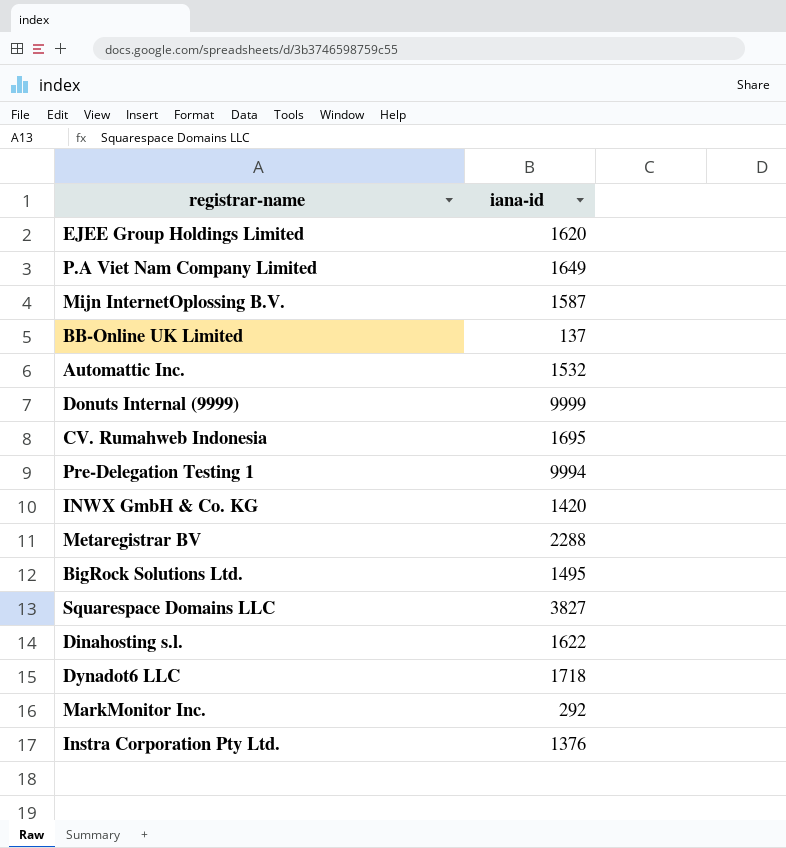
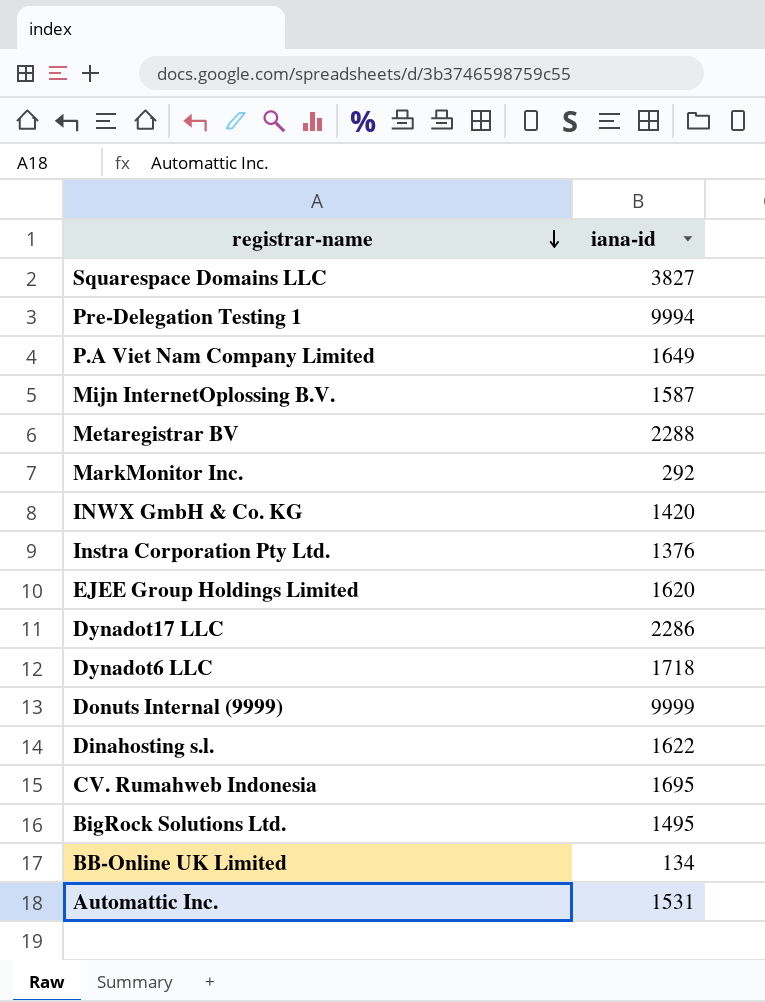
row order: none -> registrar-name descending
row Dynadot17 LLC: none -> 2286
BB-Online UK Limited | iana-id: 137 -> 134
Automattic Inc. | iana-id: 1532 -> 1531

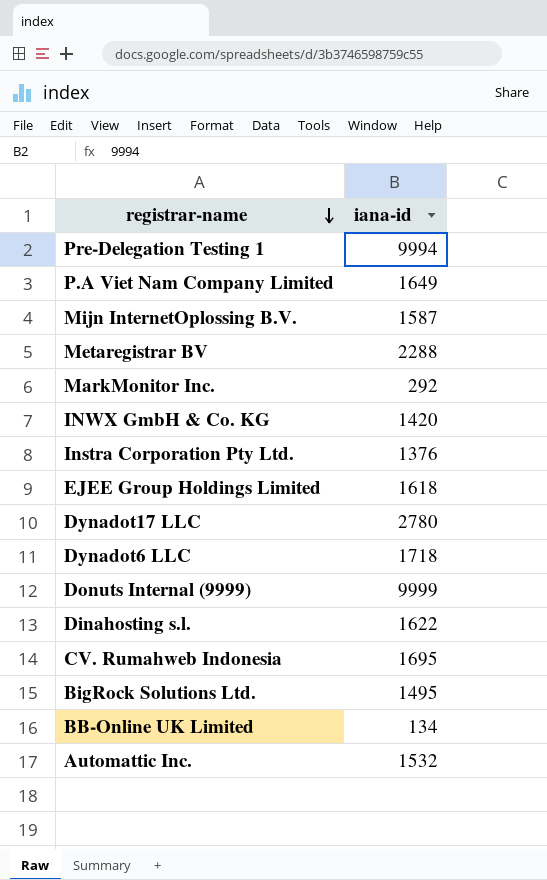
row Squarespace Domains LLC: 3827 -> none
EJEE Group Holdings Limited | iana-id: 1620 -> 1618
Dynadot17 LLC | iana-id: 2286 -> 2780
Automattic Inc. | iana-id: 1531 -> 1532

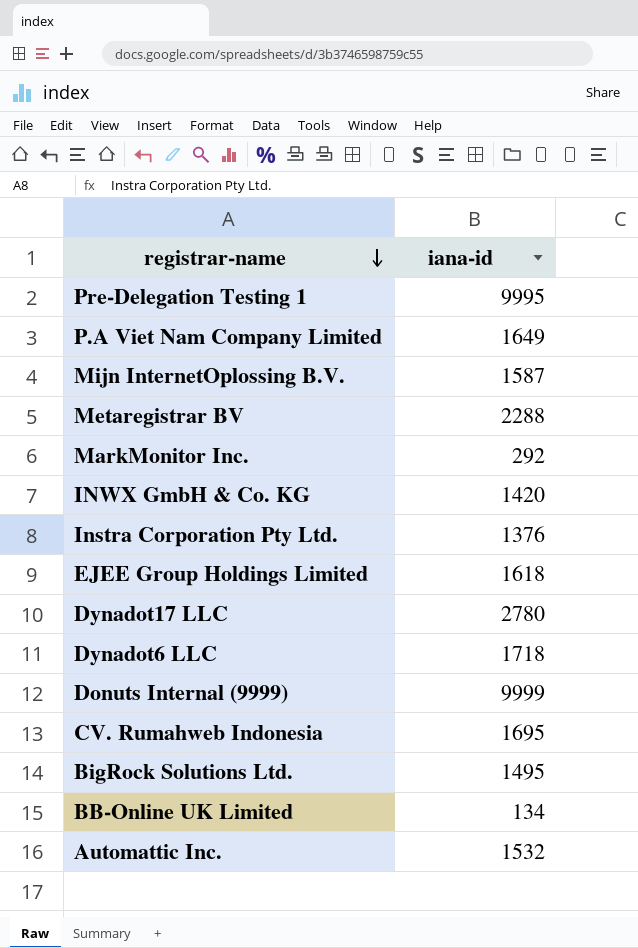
row Dinahosting s.l.: 1622 -> none
Pre-Delegation Testing 1 | iana-id: 9994 -> 9995

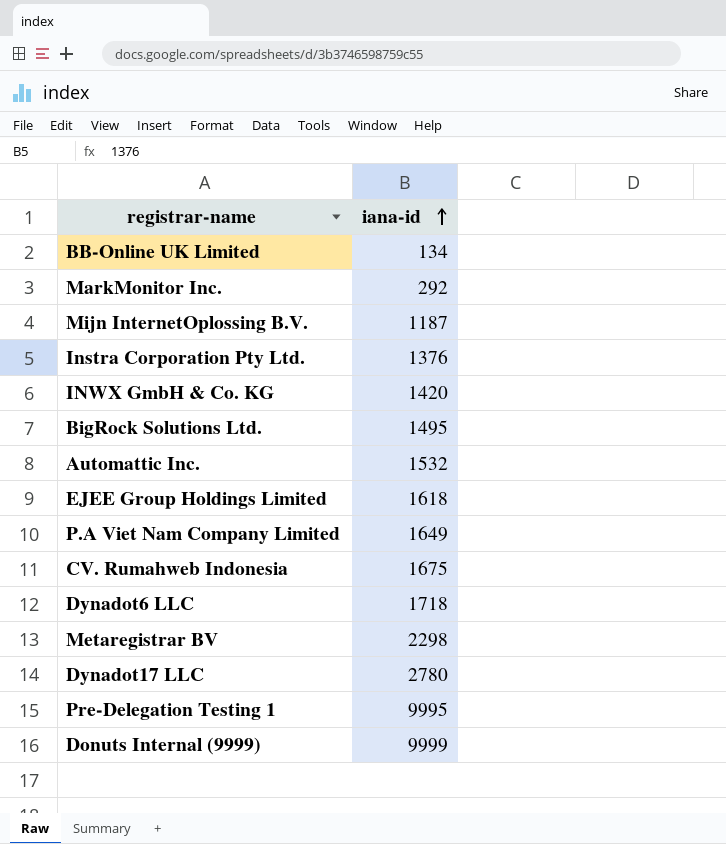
row order: registrar-name descending -> iana-id ascending
Mijn InternetOplossing B.V. | iana-id: 1587 -> 1187
CV. Rumahweb Indonesia | iana-id: 1695 -> 1675
Metaregistrar BV | iana-id: 2288 -> 2298

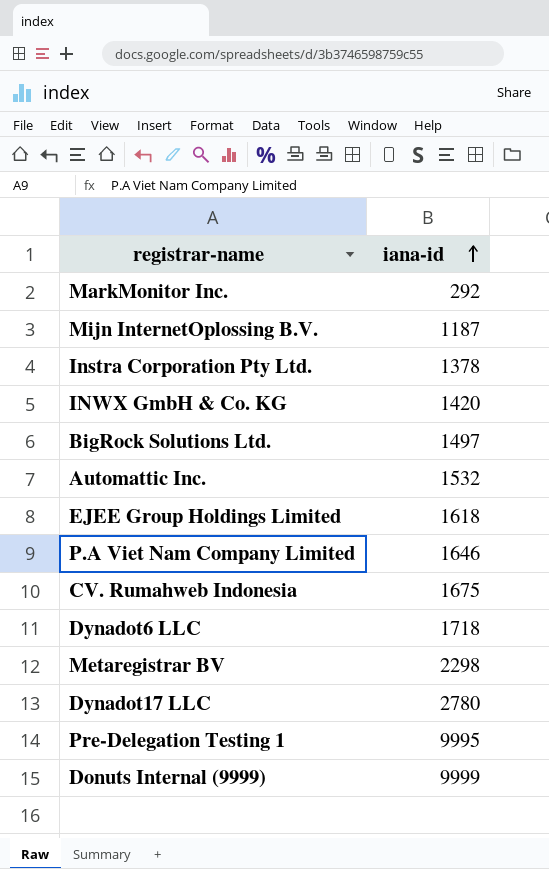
row BB-Online UK Limited: 134 -> none
Instra Corporation Pty Ltd. | iana-id: 1376 -> 1378
BigRock Solutions Ltd. | iana-id: 1495 -> 1497
P.A Viet Nam Company Limited | iana-id: 1649 -> 1646

